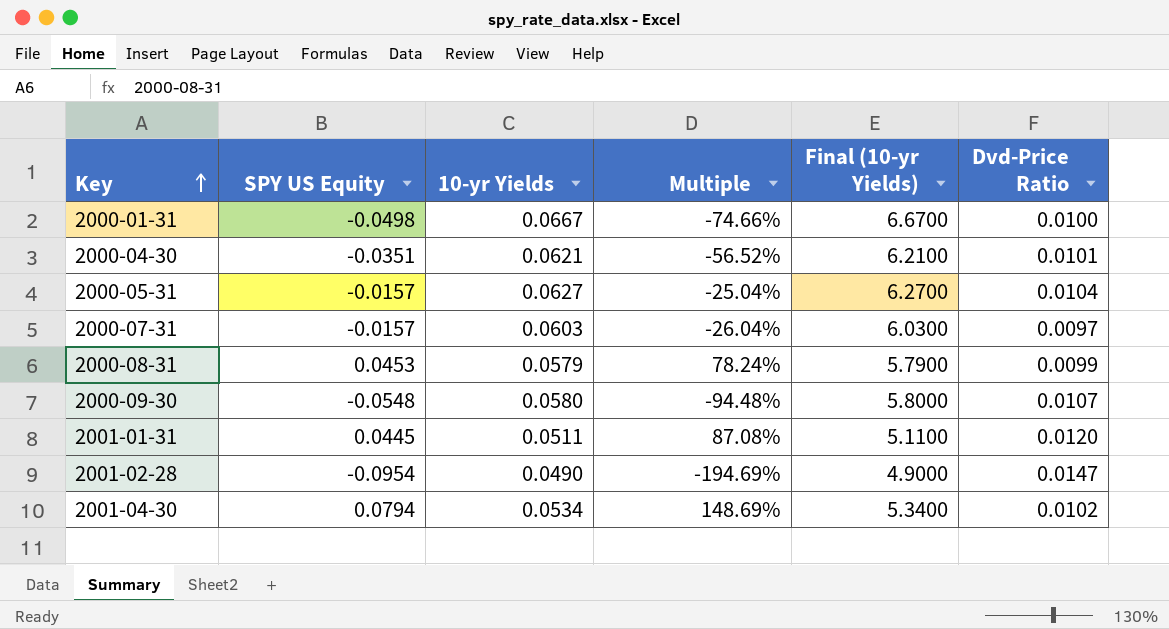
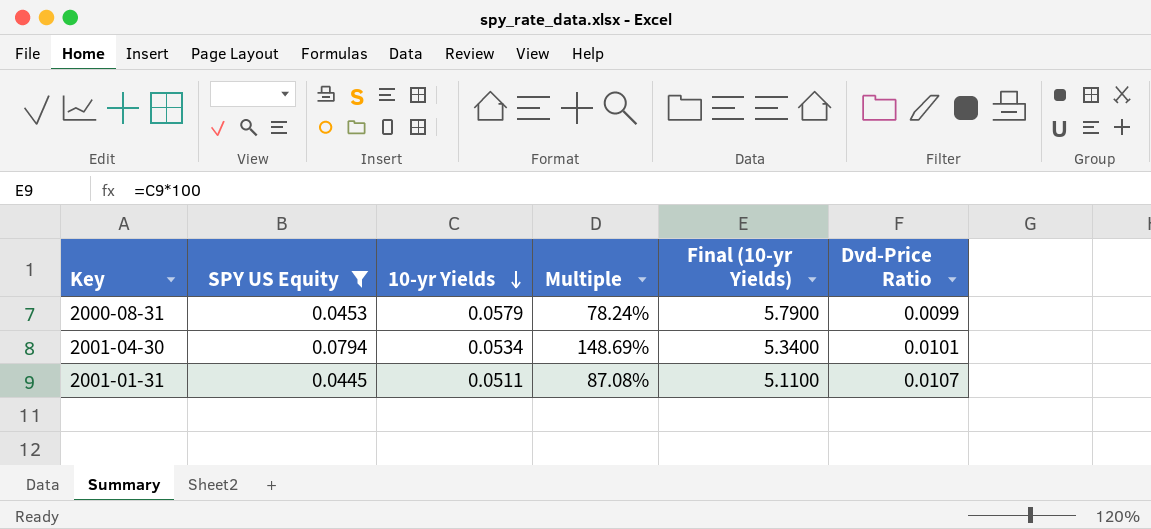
filter: none -> SPY US Equity >= 0.0445
row order: Key ascending -> 10-yr Yields descending
2001-04-30 | Dvd-Price Ratio: 0.0102 -> 0.0101
2001-01-31 | Dvd-Price Ratio: 0.0120 -> 0.0107

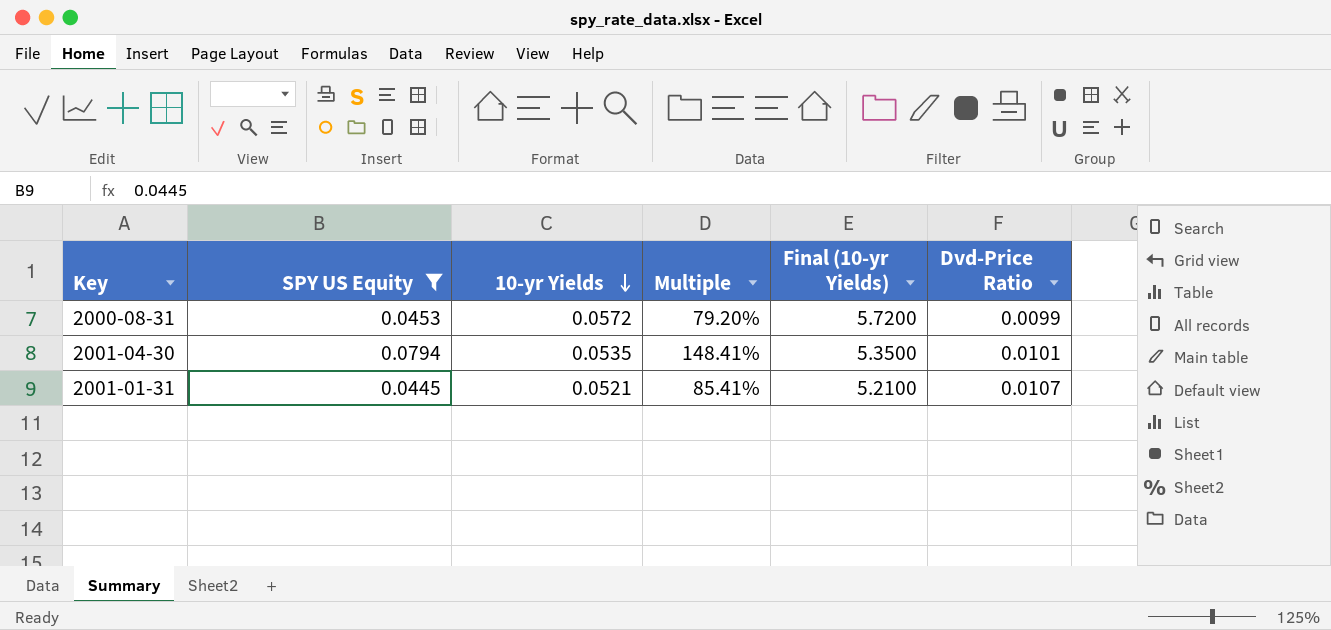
2000-08-31 | 10-yr Yields: 0.0579 -> 0.0572
2000-08-31 | Multiple: 78.24% -> 79.20%
2000-08-31 | Final (10-yr Yields): 5.7900 -> 5.7200
2001-04-30 | 10-yr Yields: 0.0534 -> 0.0535
2001-04-30 | Multiple: 148.69% -> 148.41%
2001-04-30 | Final (10-yr Yields): 5.3400 -> 5.3500
2001-01-31 | 10-yr Yields: 0.0511 -> 0.0521
2001-01-31 | Multiple: 87.08% -> 85.41%
2001-01-31 | Final (10-yr Yields): 5.1100 -> 5.2100

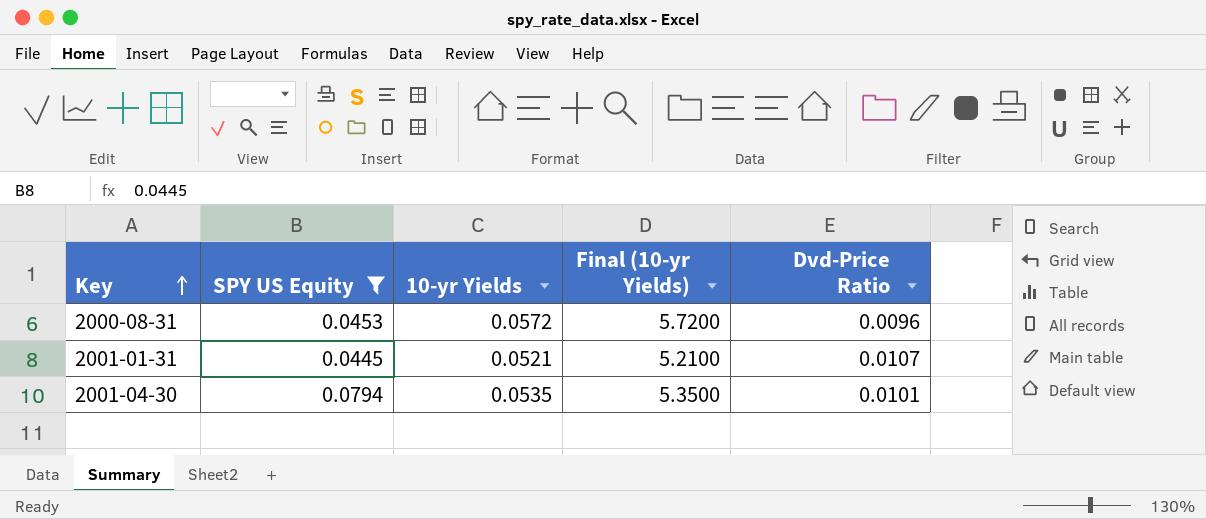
row order: 10-yr Yields descending -> Key ascending
column Multiple | formula: [SPY US Equity] / [10-yr Yields] -> none
2000-08-31 | Dvd-Price Ratio: 0.0099 -> 0.0096

